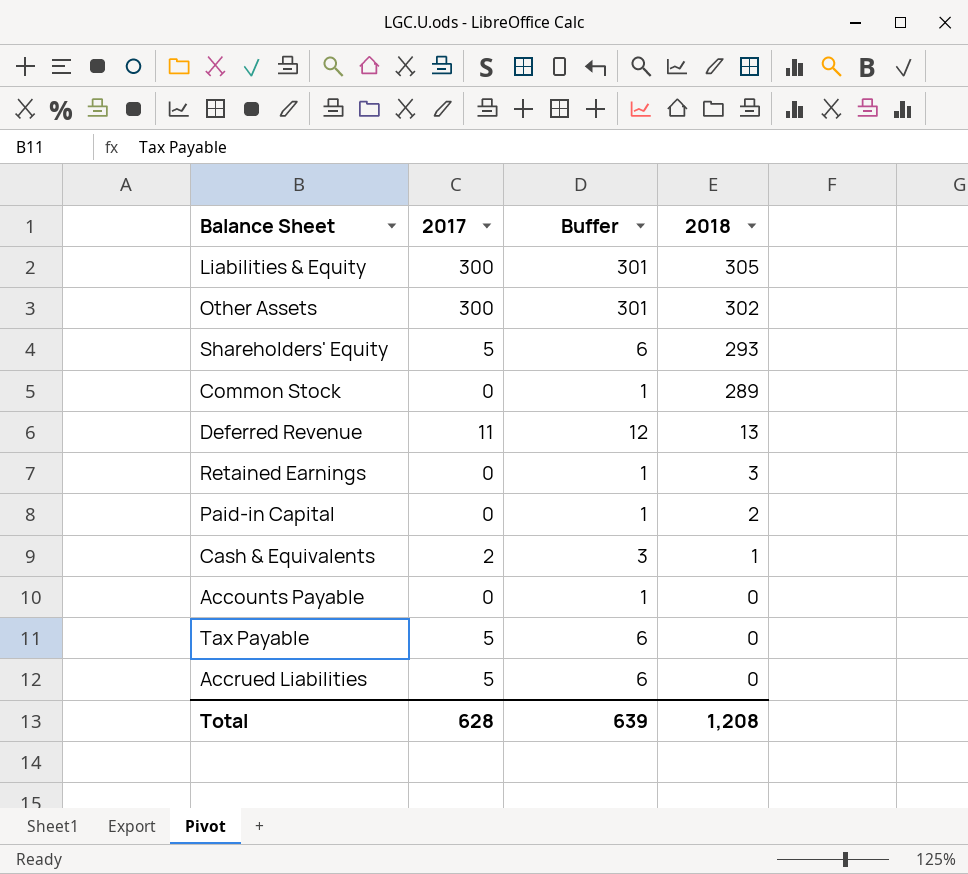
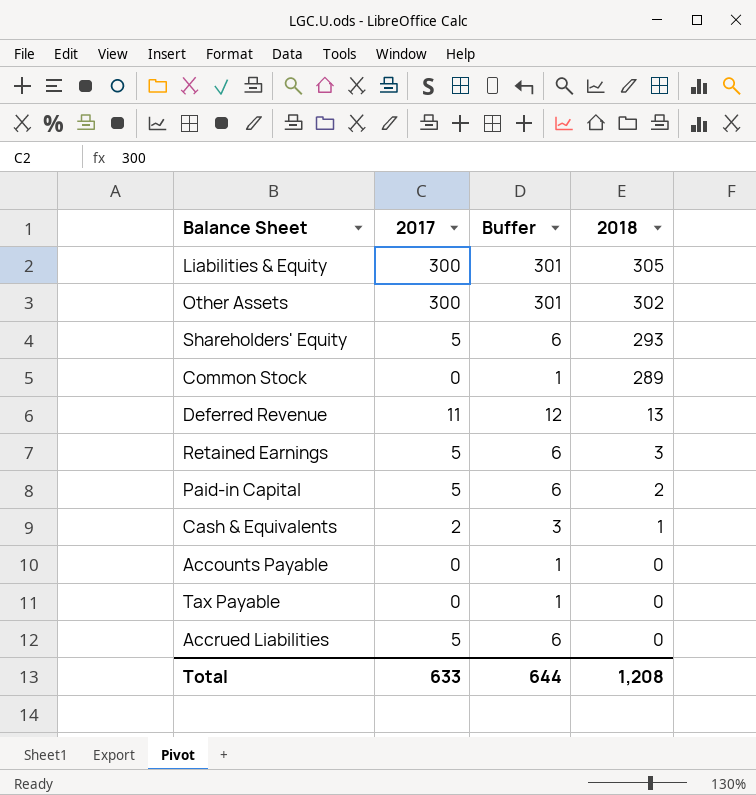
Retained Earnings | 2017: 0 -> 5
Retained Earnings | Buffer: 1 -> 6
Paid-in Capital | 2017: 0 -> 5
Paid-in Capital | Buffer: 1 -> 6
Tax Payable | 2017: 5 -> 0
Tax Payable | Buffer: 6 -> 1
Total | 2017: 628 -> 633
Total | Buffer: 639 -> 644

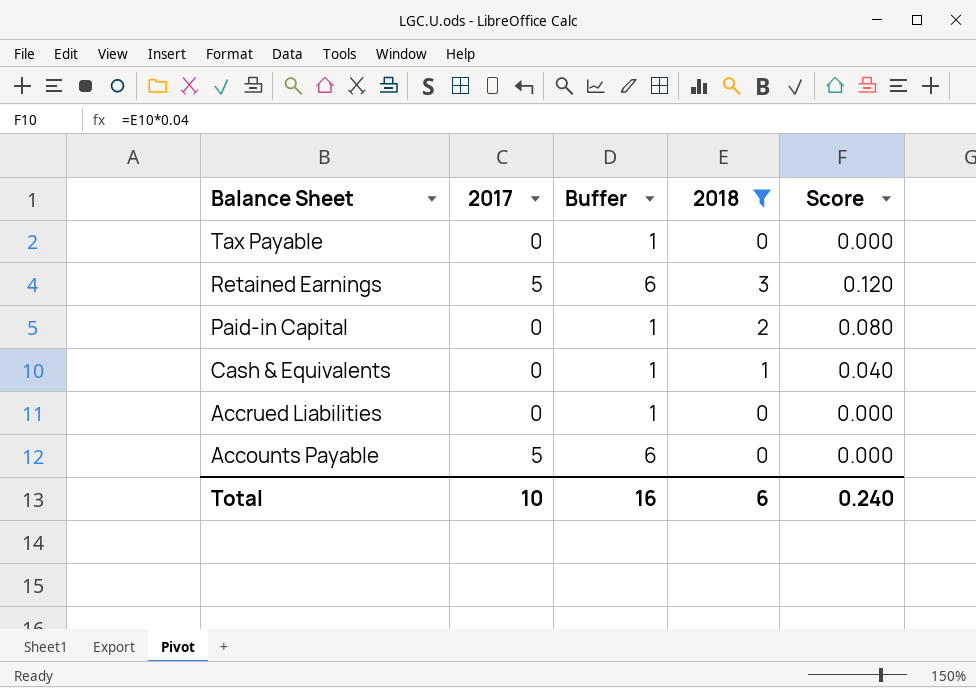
filter: none -> 2018 <= 3
row order: 2018 descending -> Balance Sheet descending
column Score | formula: none -> [2018] * 0.04
Paid-in Capital | 2017: 5 -> 0
Paid-in Capital | Buffer: 6 -> 1
Cash & Equivalents | 2017: 2 -> 0
Cash & Equivalents | Buffer: 3 -> 1
Accrued Liabilities | 2017: 5 -> 0
Accrued Liabilities | Buffer: 6 -> 1
Accounts Payable | 2017: 0 -> 5
Accounts Payable | Buffer: 1 -> 6
Total | 2017: 633 -> 10
Total | Buffer: 644 -> 16
Total | 2018: 1,208 -> 6

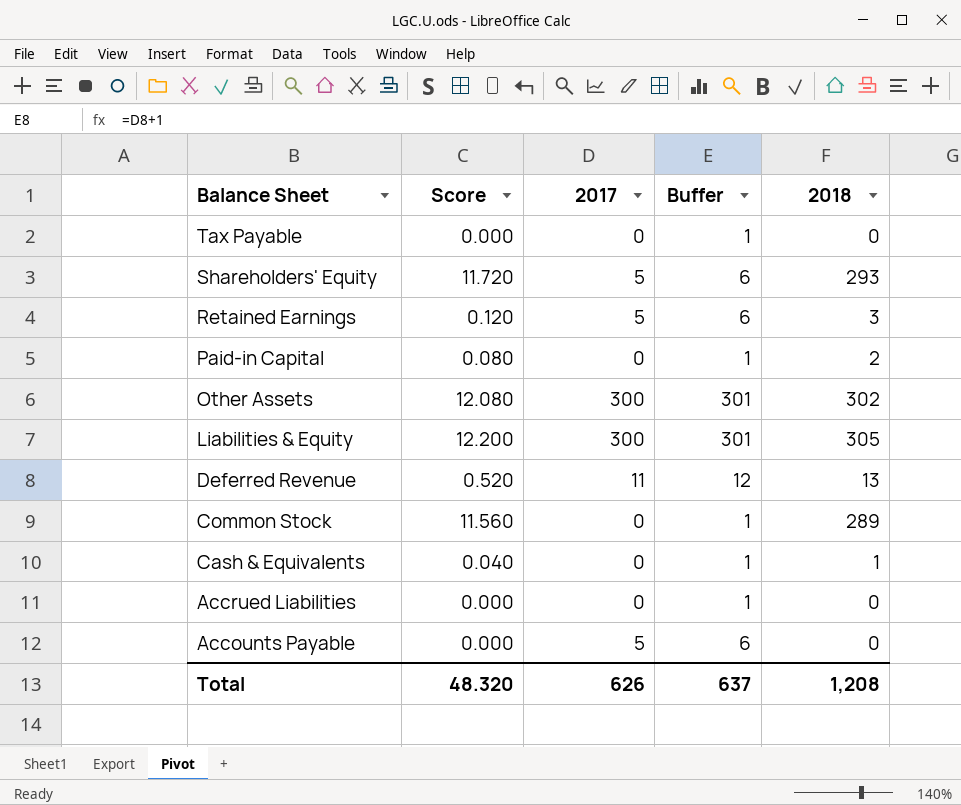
filter: 2018 <= 3 -> none
column Score | position: 5 -> 2
Total | Score: 0.240 -> 48.320
Total | 2017: 10 -> 626
Total | Buffer: 16 -> 637
Total | 2018: 6 -> 1,208

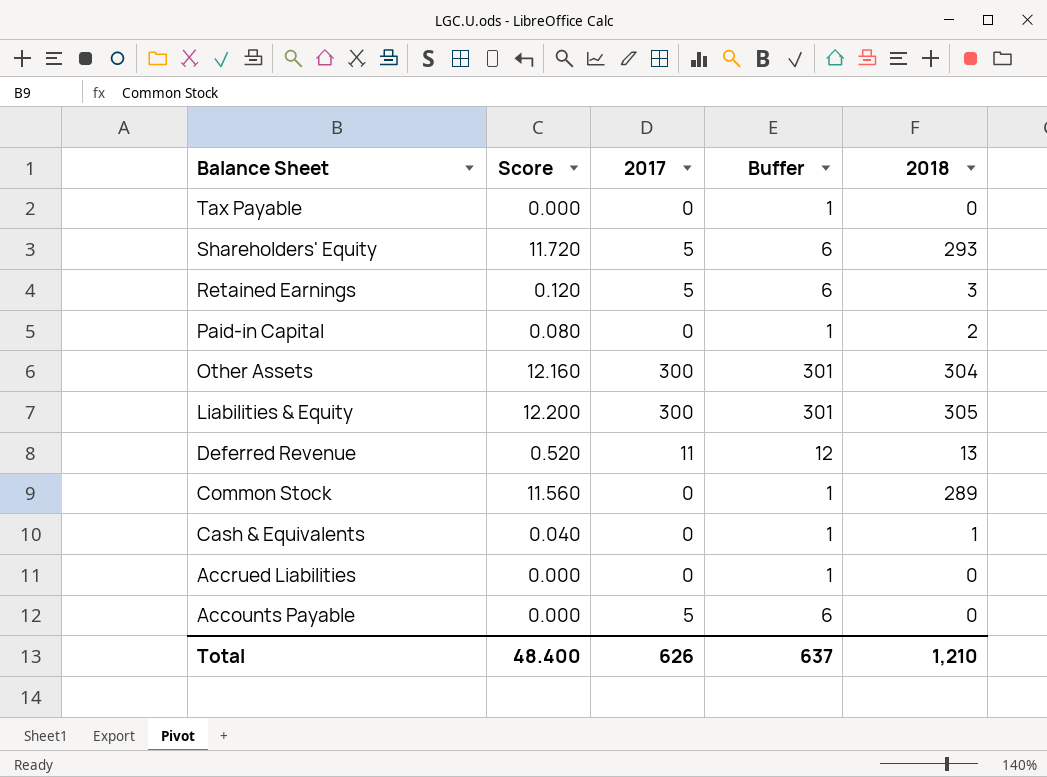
Other Assets | Score: 12.080 -> 12.160
Other Assets | 2018: 302 -> 304
Total | Score: 48.320 -> 48.400
Total | 2018: 1,208 -> 1,210

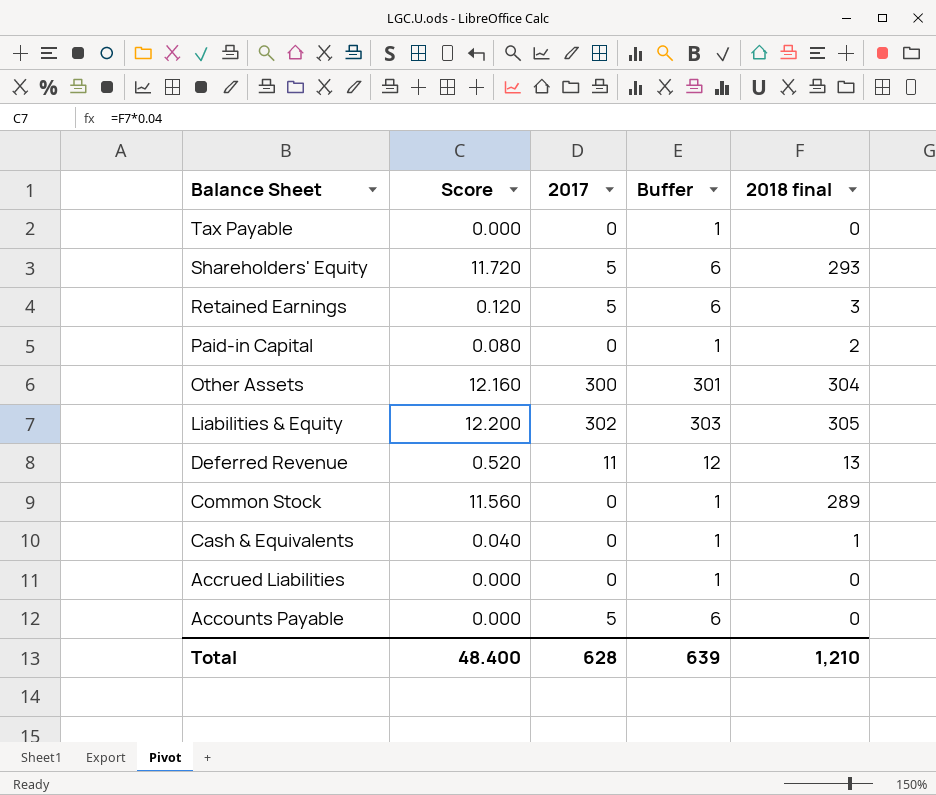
column name: 2018 -> 2018 final
Liabilities & Equity | 2017: 300 -> 302
Liabilities & Equity | Buffer: 301 -> 303
Total | 2017: 626 -> 628
Total | Buffer: 637 -> 639

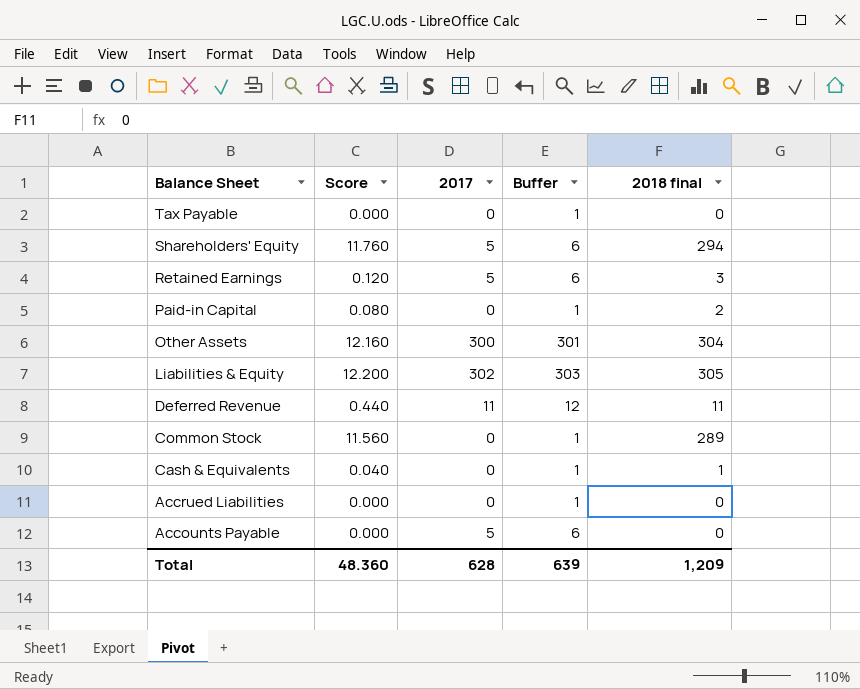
Shareholders' Equity | Score: 11.720 -> 11.760
Shareholders' Equity | 2018 final: 293 -> 294
Deferred Revenue | Score: 0.520 -> 0.440
Deferred Revenue | 2018 final: 13 -> 11
Total | Score: 48.400 -> 48.360
Total | 2018 final: 1,210 -> 1,209

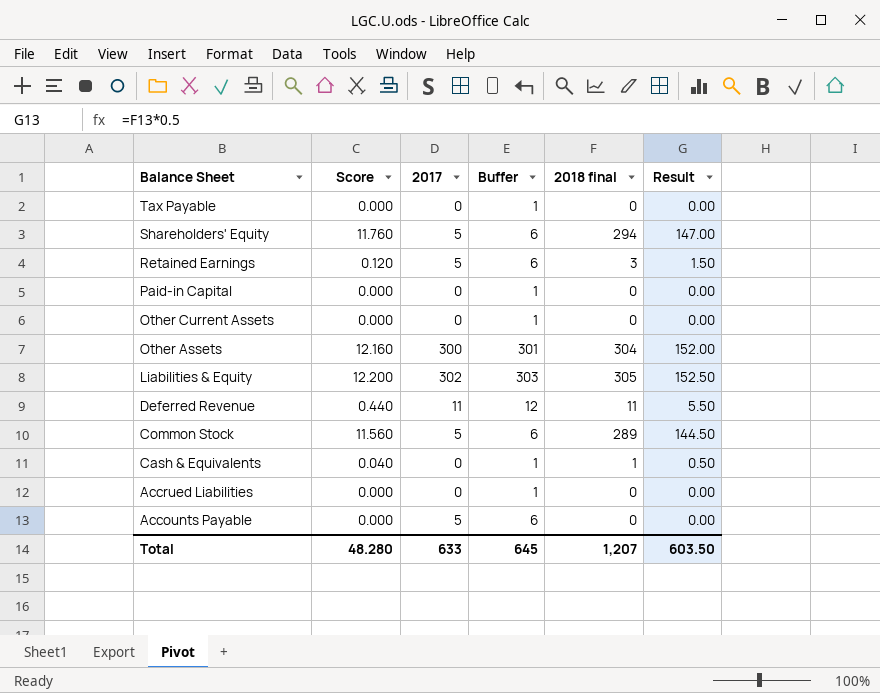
column Result | formula: none -> [2018 final] * 0.5
Paid-in Capital | Score: 0.080 -> 0.000
Paid-in Capital | 2018 final: 2 -> 0
row Other Current Assets: none -> 0.000 | 0 | 1 | 0 | 0.00
Common Stock | 2017: 0 -> 5
Common Stock | Buffer: 1 -> 6
Total | Score: 48.360 -> 48.280
Total | 2017: 628 -> 633
Total | Buffer: 639 -> 645
Total | 2018 final: 1,209 -> 1,207

